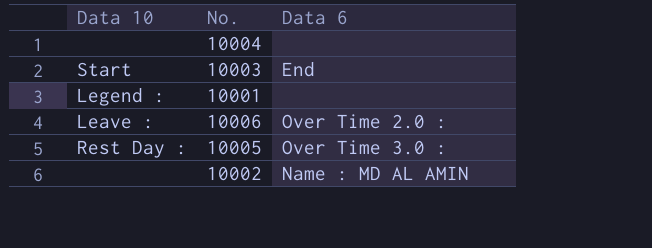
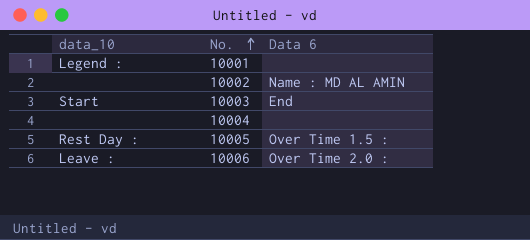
row order: none -> No. ascending
column name: Data 10 -> data_10
10005 | Data 6: Over Time 3.0 : -> Over Time 1.5 :

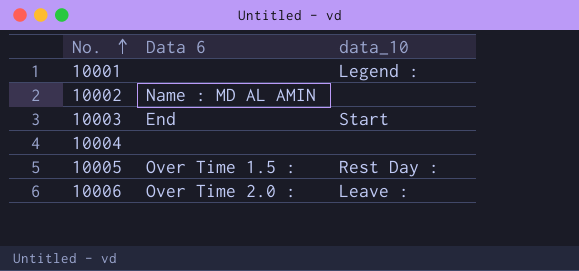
column data_10 | position: 1 -> 3

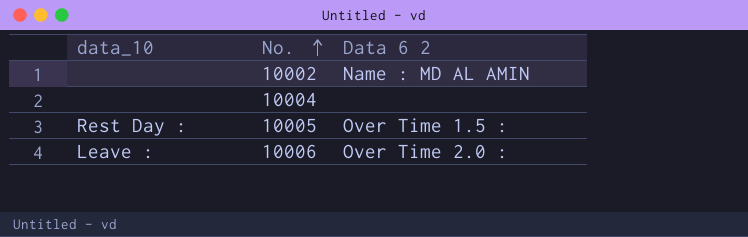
column data_10 | position: 3 -> 1
column name: Data 6 -> Data 6 2
row 10001: none | Legend : -> none
row 10003: End | Start -> none

